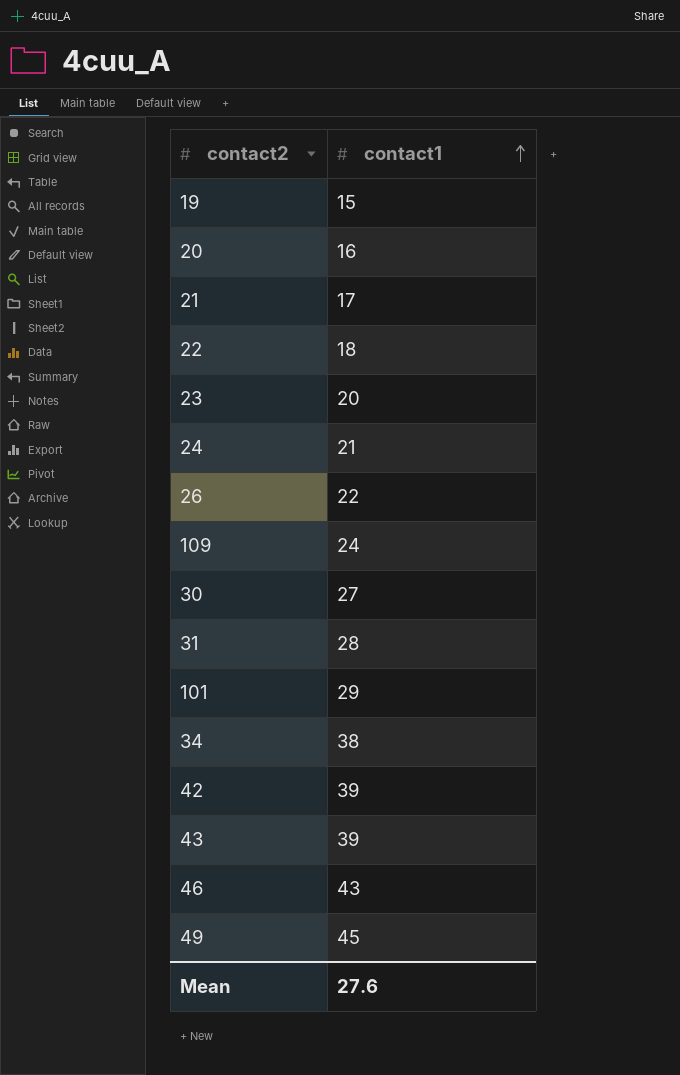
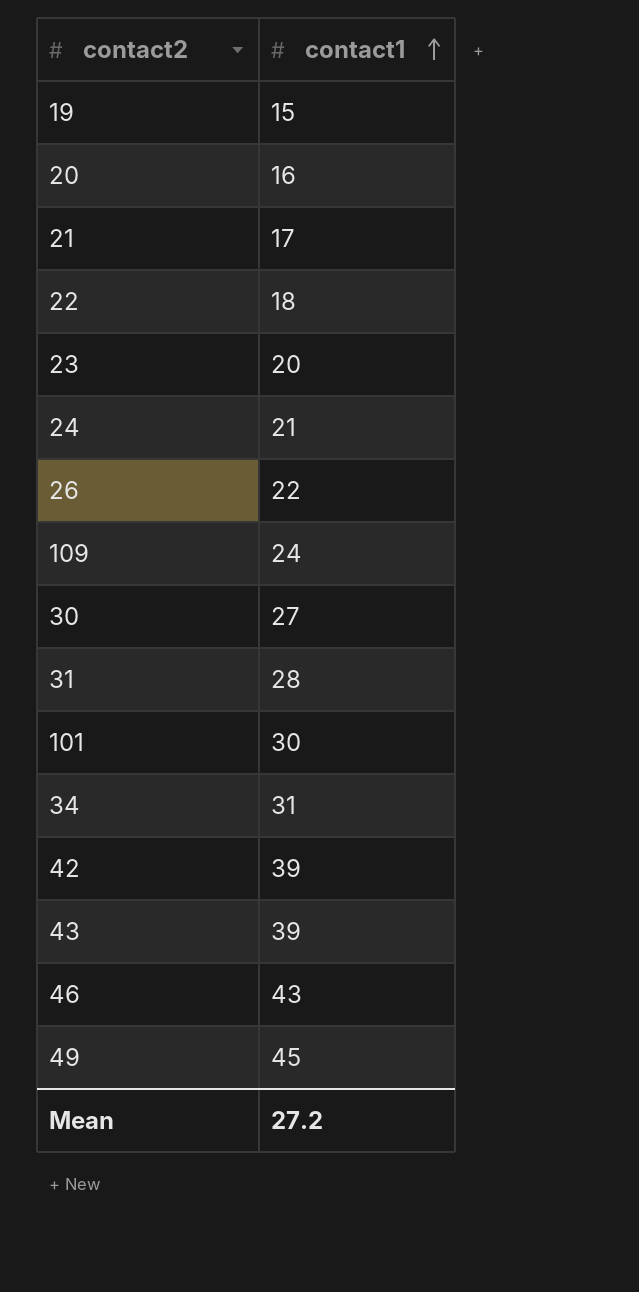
101 | contact1: 29 -> 30
34 | contact1: 38 -> 31
Mean | contact1: 27.6 -> 27.2

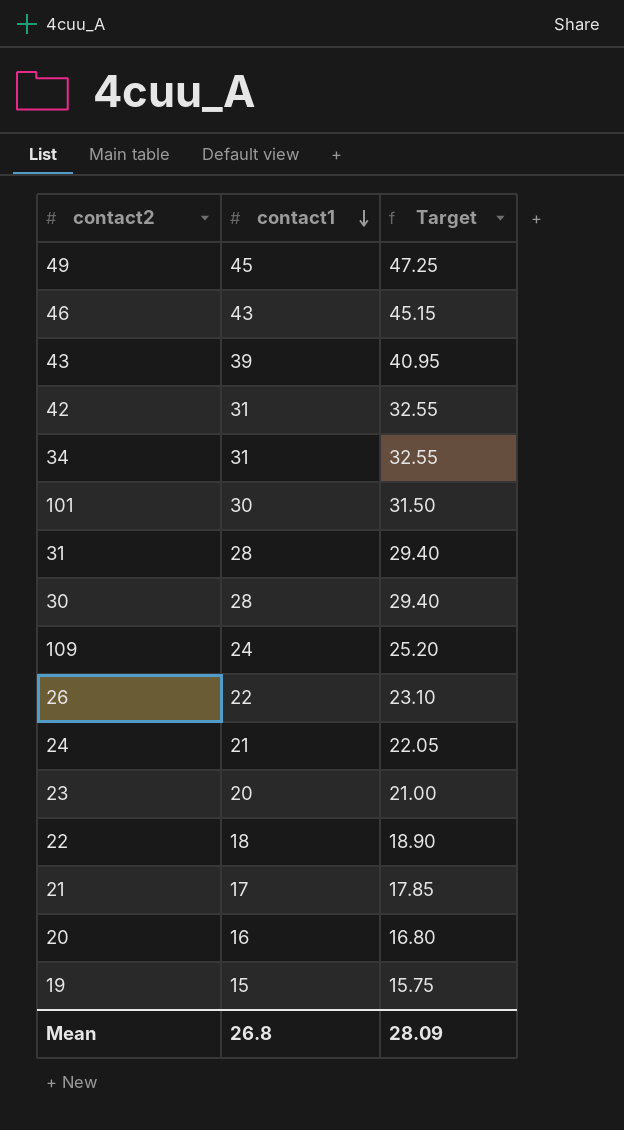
row order: contact1 ascending -> contact1 descending
column Target | formula: none -> [contact1] * 1.05
42 | contact1: 39 -> 31
30 | contact1: 27 -> 28
Mean | contact1: 27.2 -> 26.8

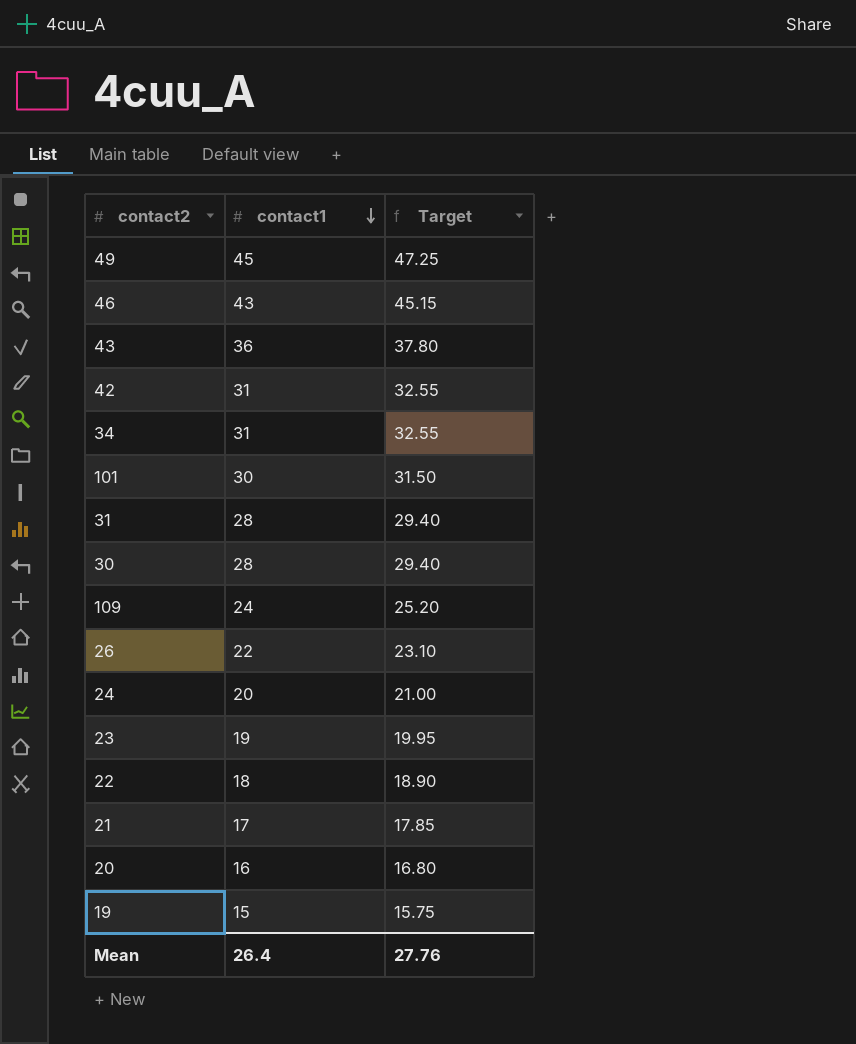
43 | contact1: 39 -> 36
43 | Target: 40.95 -> 37.80
24 | contact1: 21 -> 20
24 | Target: 22.05 -> 21.00
23 | contact1: 20 -> 19
23 | Target: 21.00 -> 19.95
Mean | contact1: 26.8 -> 26.4
Mean | Target: 28.09 -> 27.76

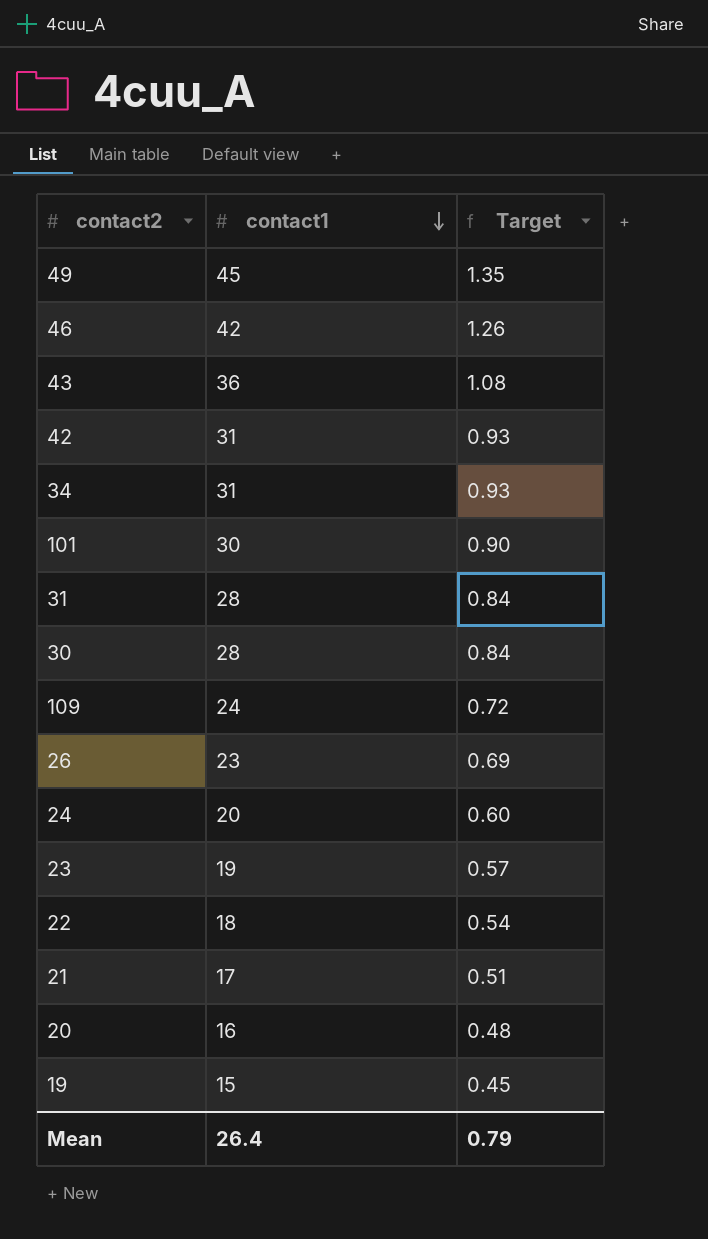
column Target | formula: [contact1] * 1.05 -> [contact1] * 0.03
46 | contact1: 43 -> 42
26 | contact1: 22 -> 23
Mean | Target: 27.76 -> 0.79

